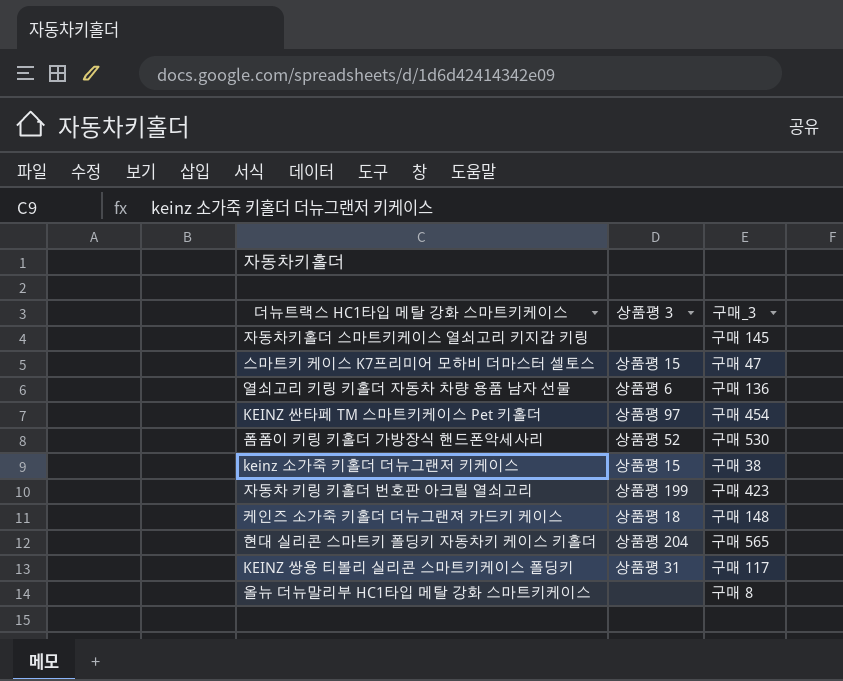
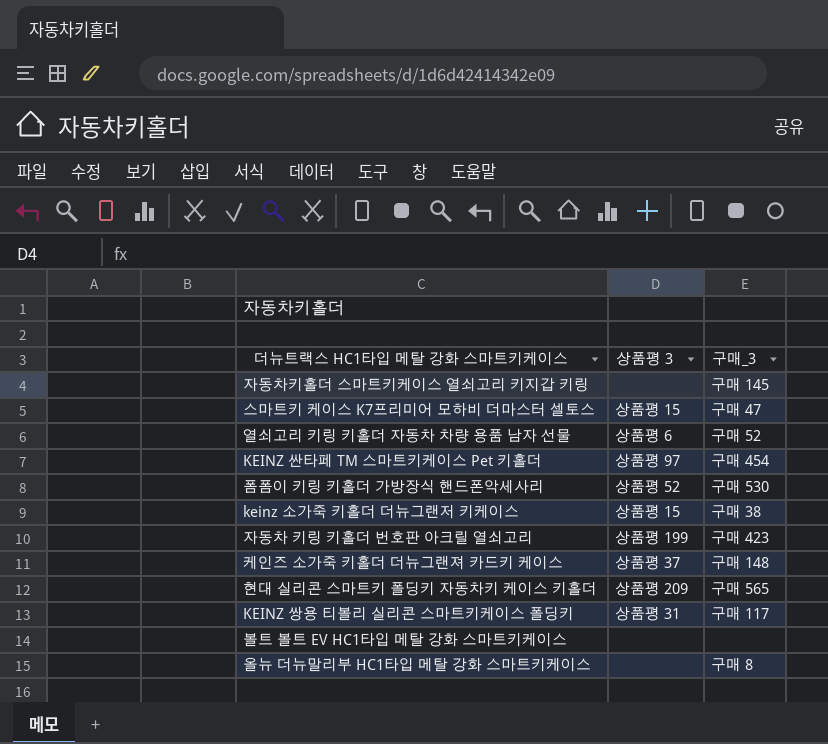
열쇠고리 키링 키홀더 자동차 차량 용품 남자 선물 | 구매_3: 구매 136 -> 구매 52
케인즈 소가죽 키홀더 더뉴그랜져 카드키 케이스 | 상품평 3: 상품평 18 -> 상품평 37
현대 실리콘 스마트키 폴딩키 자동차키 케이스 키홀더 | 상품평 3: 상품평 204 -> 상품평 209
row 볼트 볼트 EV HC1타입 메탈 강화 스마트키케이스: none -> none | none

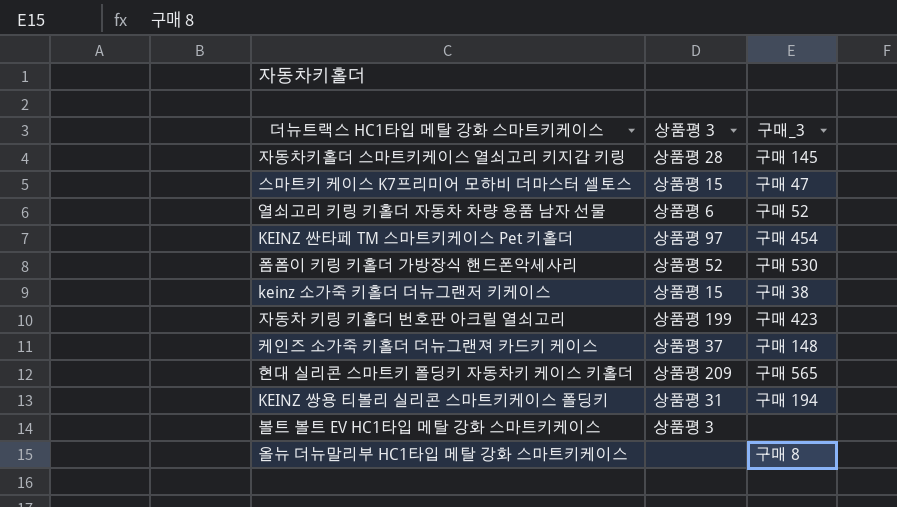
자동차키홀더 스마트키케이스 열쇠고리 키지갑 키링 | 상품평 3: none -> 상품평 28
KEINZ 쌍용 티볼리 실리콘 스마트키케이스 폴딩키 | 구매_3: 구매 117 -> 구매 194
볼트 볼트 EV HC1타입 메탈 강화 스마트키케이스 | 상품평 3: none -> 상품평 3

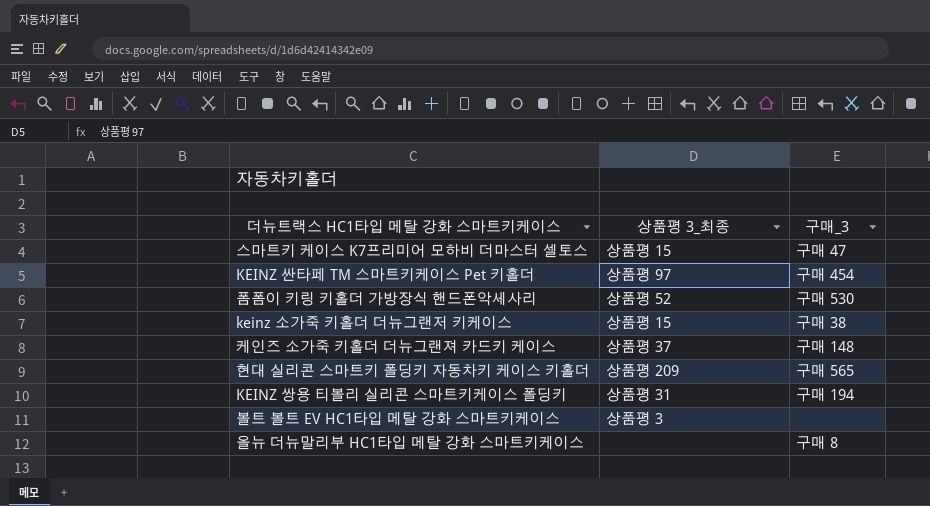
column name: 상품평 3 -> 상품평 3_최종
row 자동차키홀더 스마트키케이스 열쇠고리 키지갑 키링: 상품평 28 | 구매 145 -> none
row 열쇠고리 키링 키홀더 자동차 차량 용품 남자 선물: 상품평 6 | 구매 52 -> none
row 자동차 키링 키홀더 번호판 아크릴 열쇠고리: 상품평 199 | 구매 423 -> none

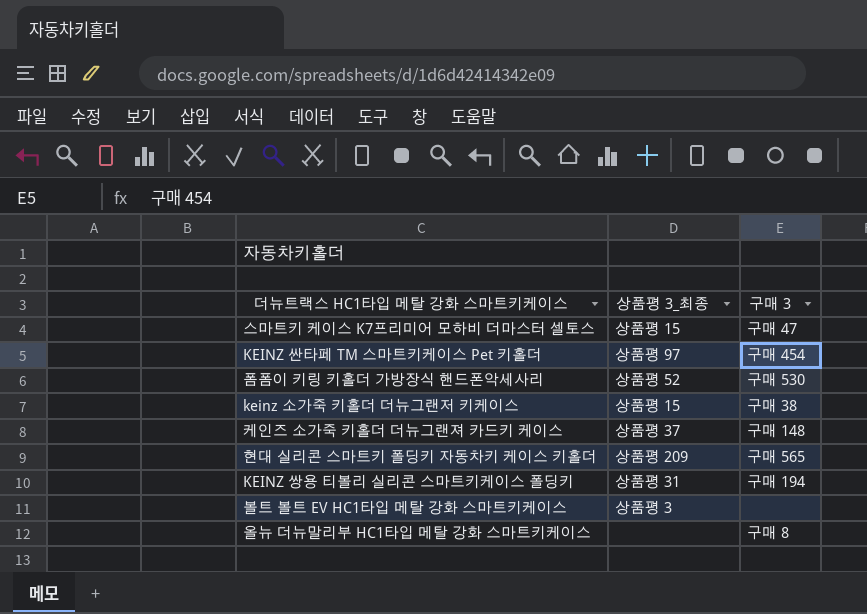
column name: 구매_3 -> 구매 3

